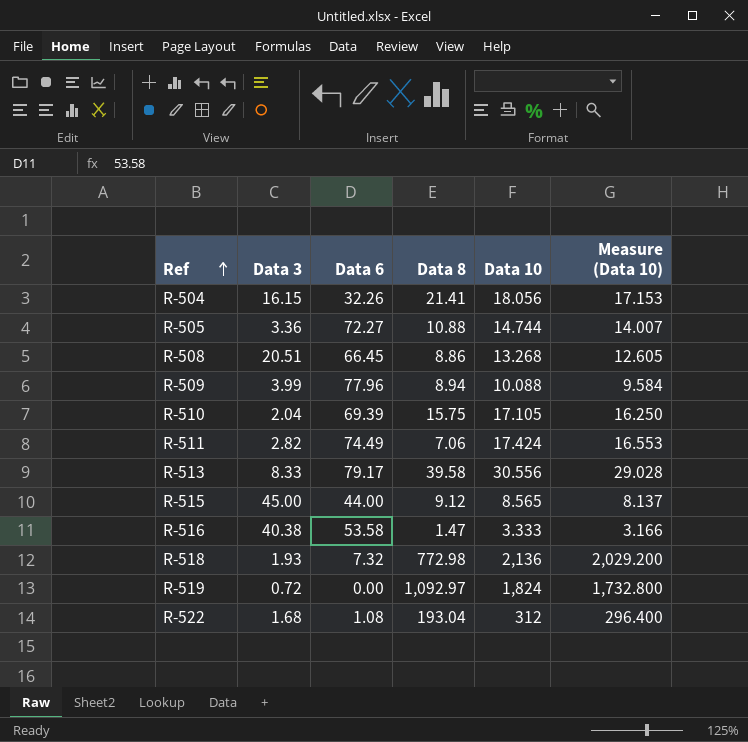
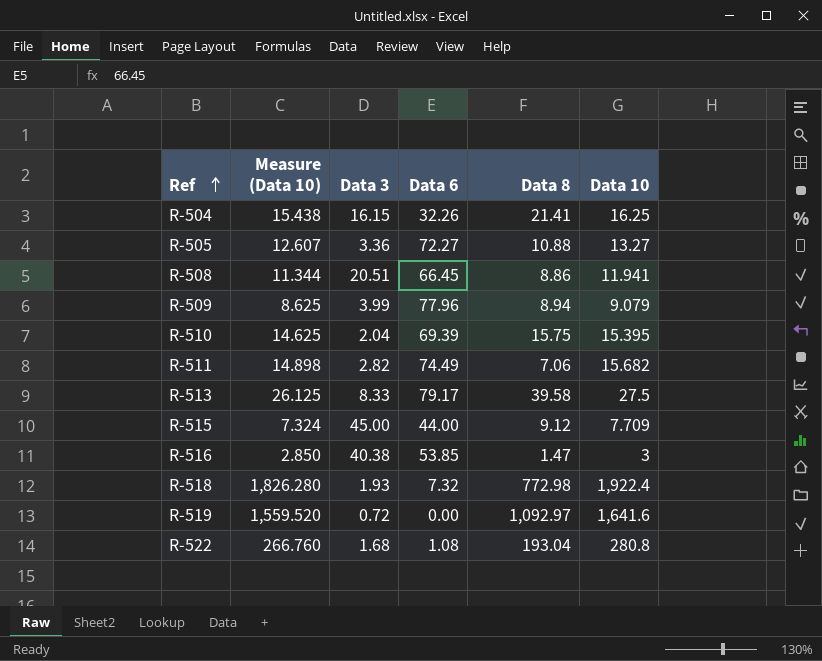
column Measure (Data 10) | position: 6 -> 2
R-504 | Measure (Data 10): 17.153 -> 15.438
R-504 | Data 10: 18.056 -> 16.25
R-505 | Measure (Data 10): 14.007 -> 12.607
R-505 | Data 10: 14.744 -> 13.27
R-508 | Measure (Data 10): 12.605 -> 11.344
R-508 | Data 10: 13.268 -> 11.941
R-509 | Measure (Data 10): 9.584 -> 8.625
R-509 | Data 10: 10.088 -> 9.079
R-510 | Measure (Data 10): 16.250 -> 14.625
R-510 | Data 10: 17.105 -> 15.395
R-511 | Measure (Data 10): 16.553 -> 14.898
R-511 | Data 10: 17.424 -> 15.682
R-513 | Measure (Data 10): 29.028 -> 26.125
R-513 | Data 10: 30.556 -> 27.5
R-515 | Measure (Data 10): 8.137 -> 7.324
R-515 | Data 10: 8.565 -> 7.709
R-516 | Measure (Data 10): 3.166 -> 2.850
R-516 | Data 6: 53.58 -> 53.85
R-516 | Data 10: 3.333 -> 3
R-518 | Measure (Data 10): 2,029.200 -> 1,826.280
R-518 | Data 10: 2,136 -> 1,922.4
R-519 | Measure (Data 10): 1,732.800 -> 1,559.520
R-519 | Data 10: 1,824 -> 1,641.6
R-522 | Measure (Data 10): 296.400 -> 266.760
R-522 | Data 10: 312 -> 280.8

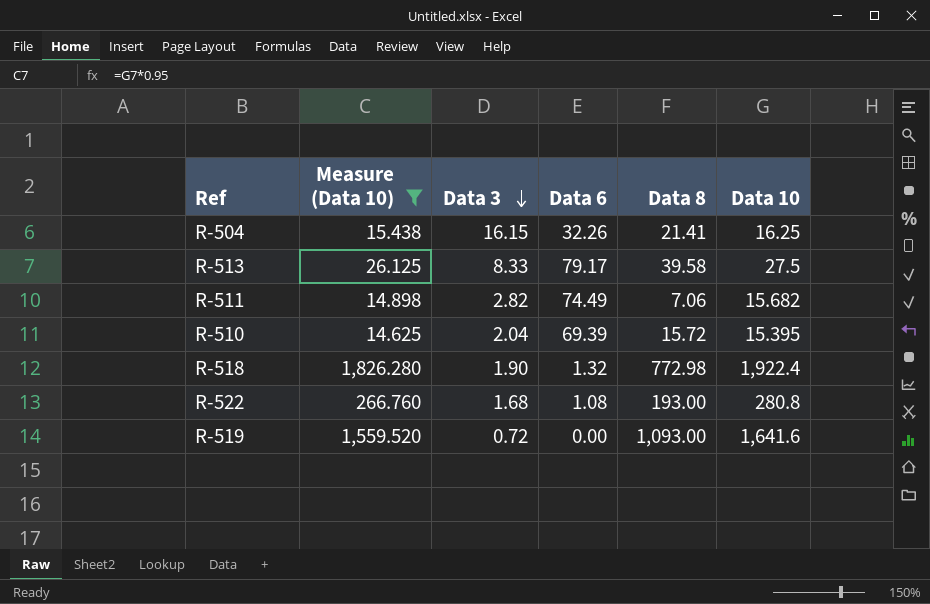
filter: none -> Measure (Data 10) >= 14.625
row order: Ref ascending -> Data 3 descending
R-510 | Data 8: 15.75 -> 15.72
R-518 | Data 3: 1.93 -> 1.90
R-518 | Data 6: 7.32 -> 1.32
R-522 | Data 8: 193.04 -> 193.00
R-519 | Data 8: 1,092.97 -> 1,093.00

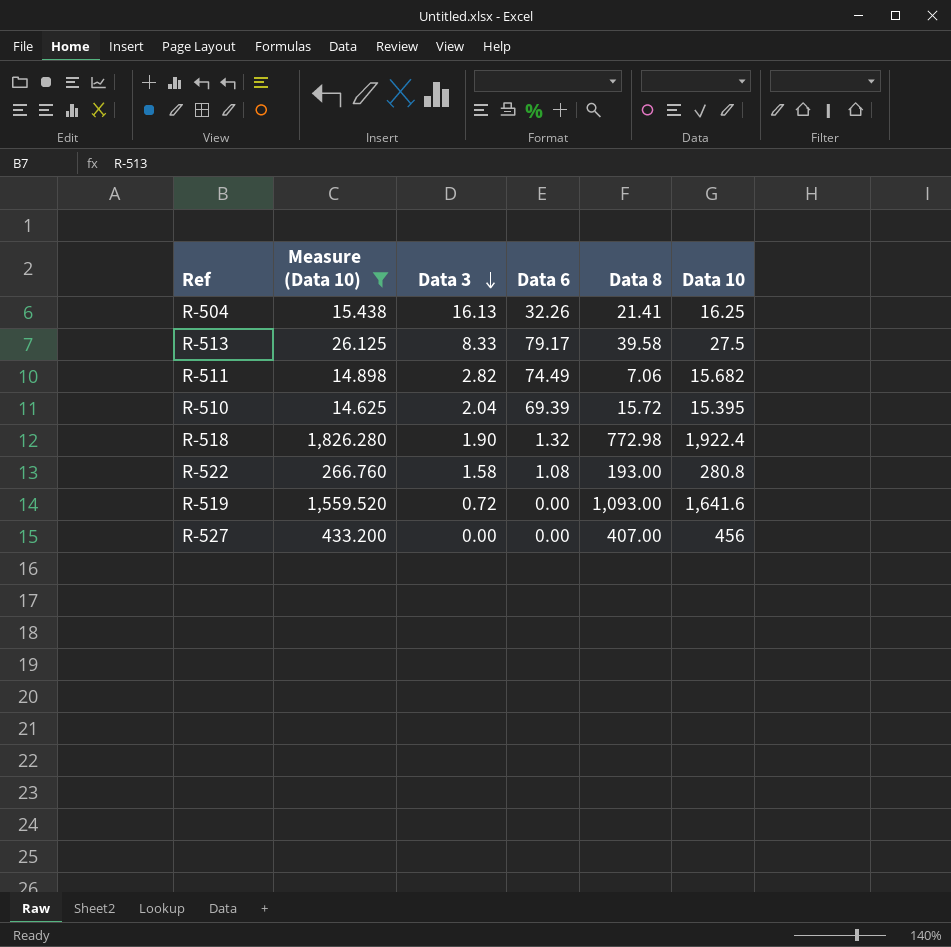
R-504 | Data 3: 16.15 -> 16.13
R-522 | Data 3: 1.68 -> 1.58
row R-527: none -> 433.200 | 0.00 | 0.00 | 407.00 | 456

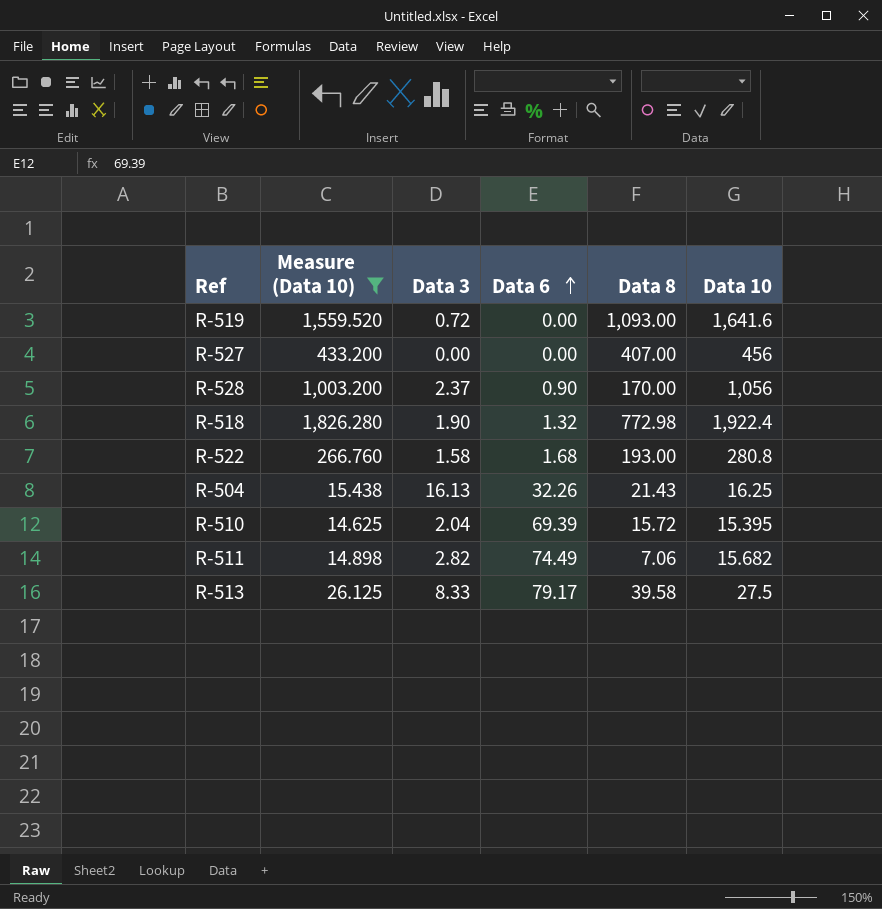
row order: Data 3 descending -> Data 6 ascending
row R-528: none -> 1,003.200 | 2.37 | 0.90 | 170.00 | 1,056
R-522 | Data 6: 1.08 -> 1.68
R-504 | Data 8: 21.41 -> 21.43

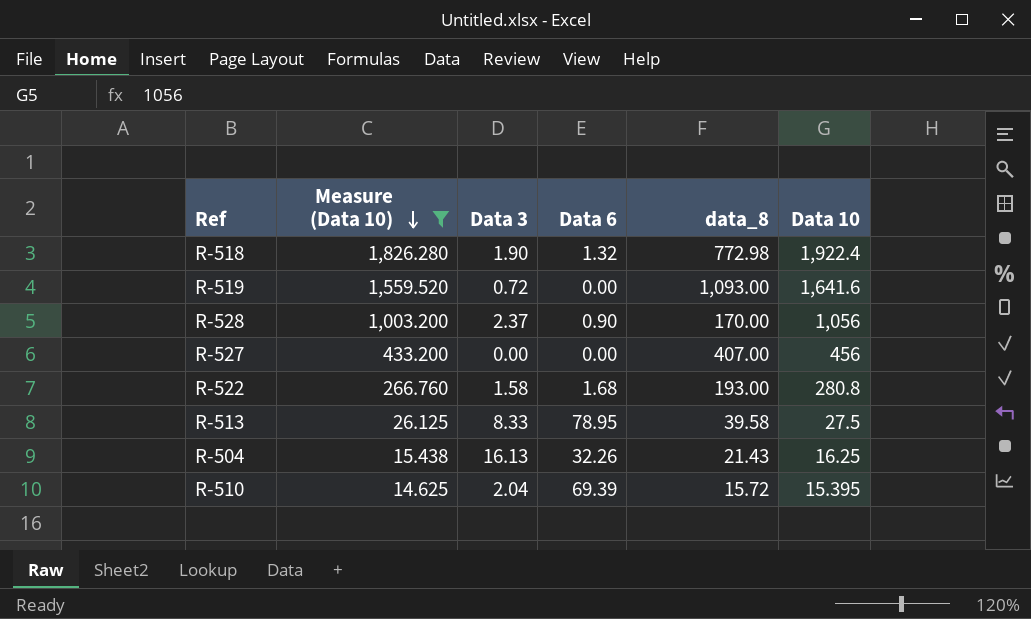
row order: Data 6 ascending -> Measure (Data 10) descending
column name: Data 8 -> data_8
row R-511: 14.898 | 2.82 | 74.49 | 7.06 | 15.682 -> none
R-513 | Data 6: 79.17 -> 78.95

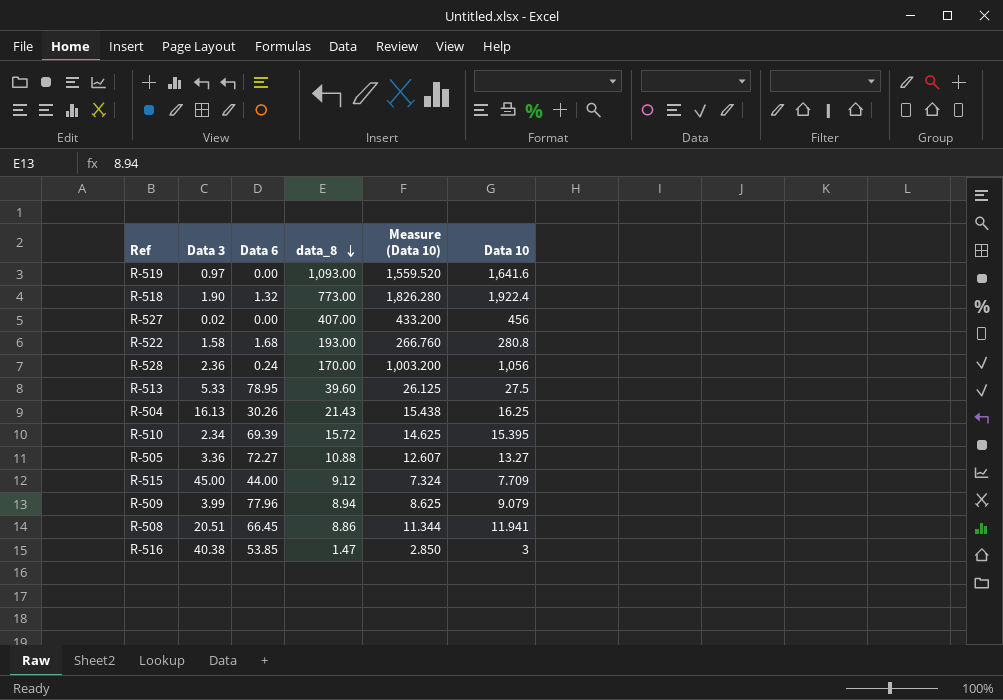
filter: Measure (Data 10) >= 14.625 -> none
row order: Measure (Data 10) descending -> data_8 descending
column Measure (Data 10) | position: 2 -> 5
R-519 | Data 3: 0.72 -> 0.97
R-518 | data_8: 772.98 -> 773.00
R-527 | Data 3: 0.00 -> 0.02
R-528 | Data 3: 2.37 -> 2.36
R-528 | Data 6: 0.90 -> 0.24
R-513 | Data 3: 8.33 -> 5.33
R-513 | data_8: 39.58 -> 39.60
R-504 | Data 6: 32.26 -> 30.26
R-510 | Data 3: 2.04 -> 2.34

